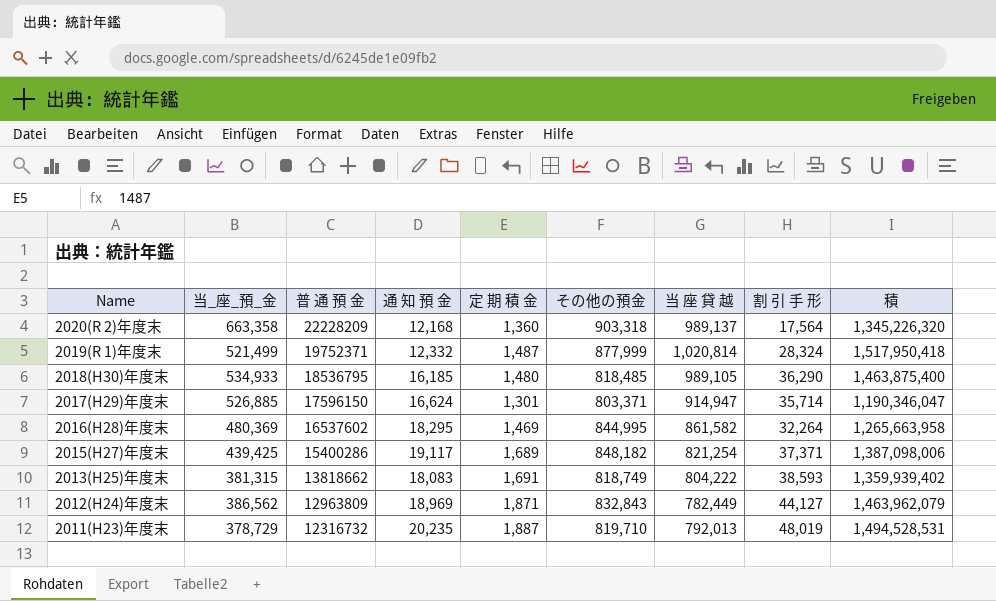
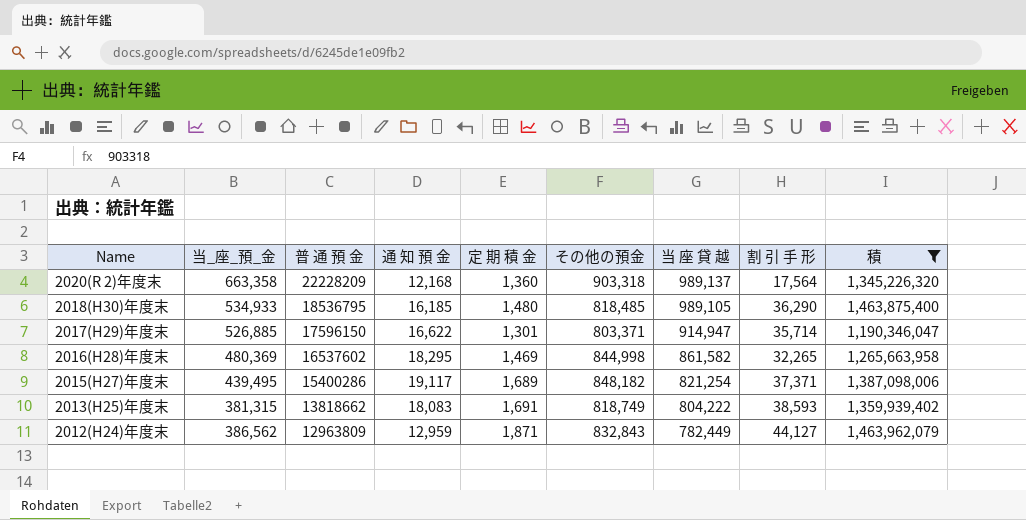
filter: none -> 積 <= 1,463,962,079
2017(H29)年度末 | 通 知 預 金: 16,624 -> 16,622
2016(H28)年度末 | その他の預金: 844,995 -> 844,998
2016(H28)年度末 | 割 引 手 形: 32,264 -> 32,265
2015(H27)年度末 | 当_座_預_金: 439,425 -> 439,495
2012(H24)年度末 | 通 知 預 金: 18,969 -> 12,959

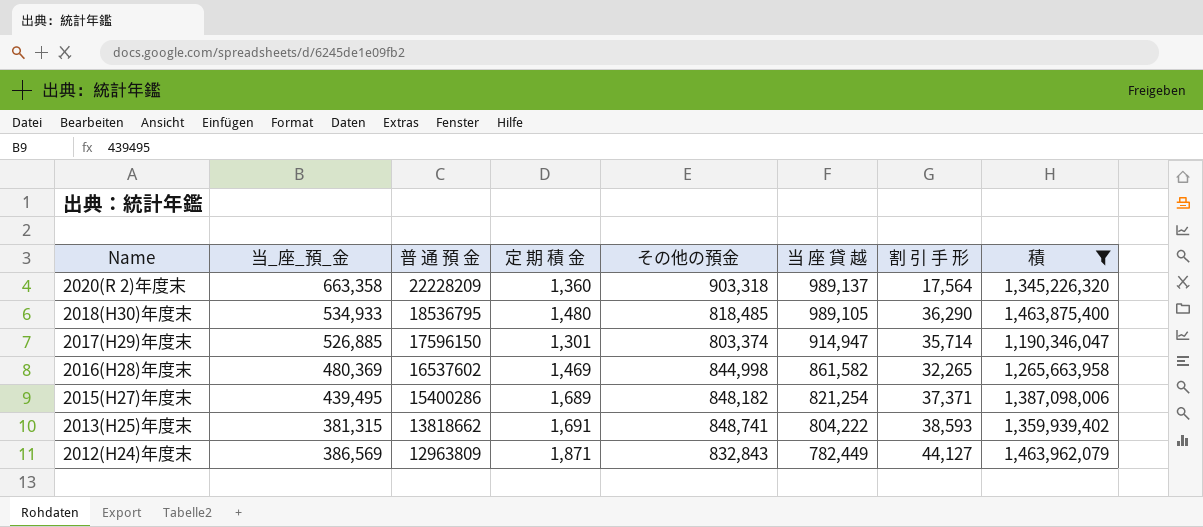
column 通 知 預 金 | position: 4 -> none
2017(H29)年度末 | その他の預金: 803,371 -> 803,374
2013(H25)年度末 | その他の預金: 818,749 -> 848,741
2012(H24)年度末 | 当_座_預_金: 386,562 -> 386,569

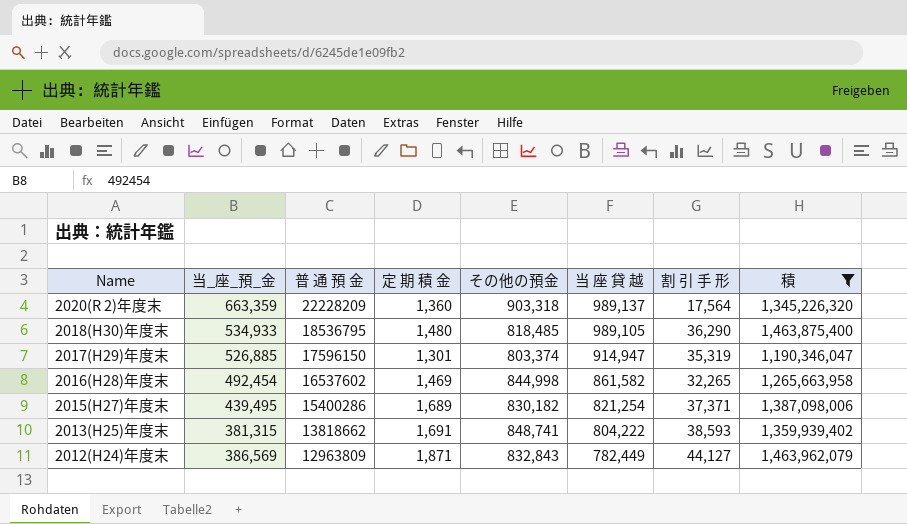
2020(R 2)年度末 | 当_座_預_金: 663,358 -> 663,359
2017(H29)年度末 | 割 引 手 形: 35,714 -> 35,319
2016(H28)年度末 | 当_座_預_金: 480,369 -> 492,454
2015(H27)年度末 | その他の預金: 848,182 -> 830,182

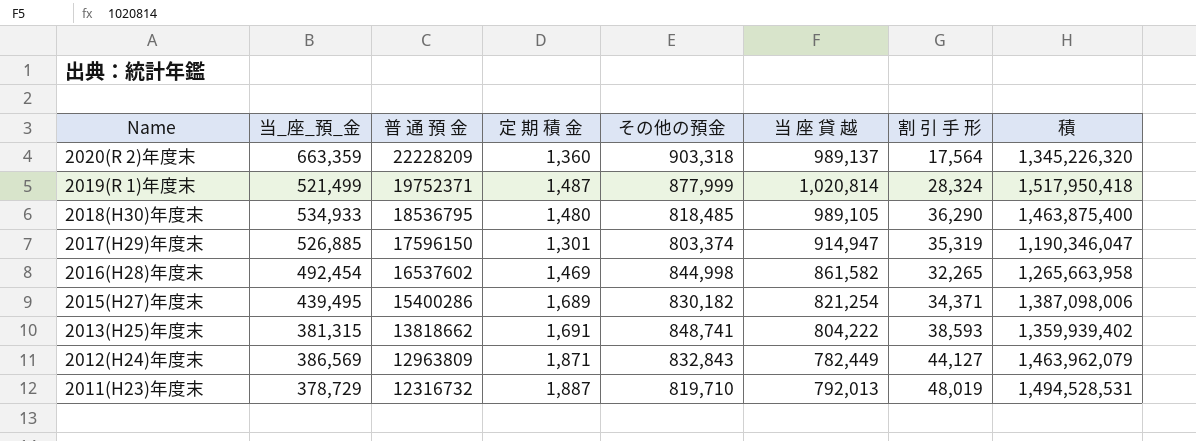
filter: 積 <= 1,463,962,079 -> none
2015(H27)年度末 | 割 引 手 形: 37,371 -> 34,371

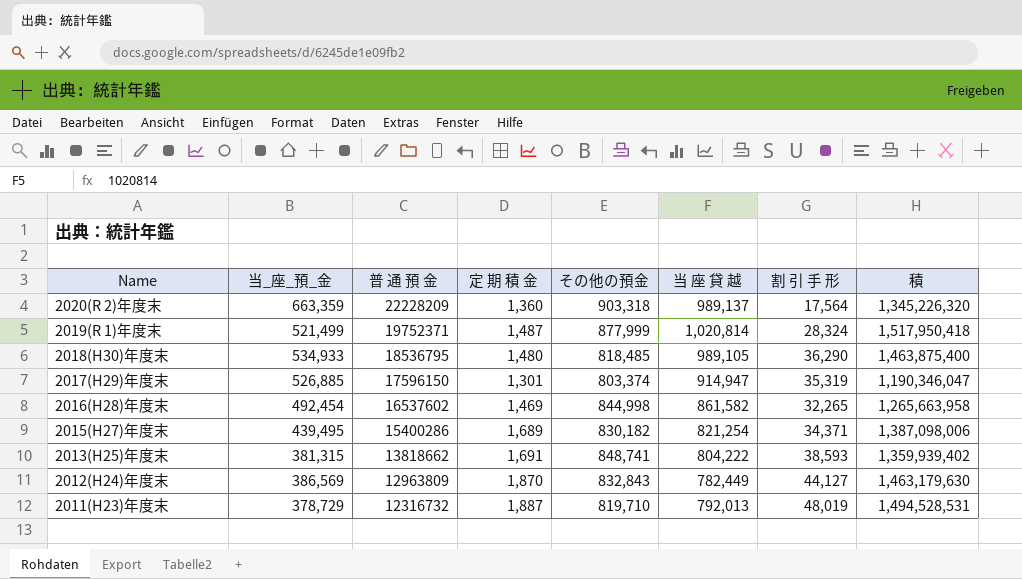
2012(H24)年度末 | 定 期 積 金: 1,871 -> 1,870
2012(H24)年度末 | 積: 1,463,962,079 -> 1,463,179,630

